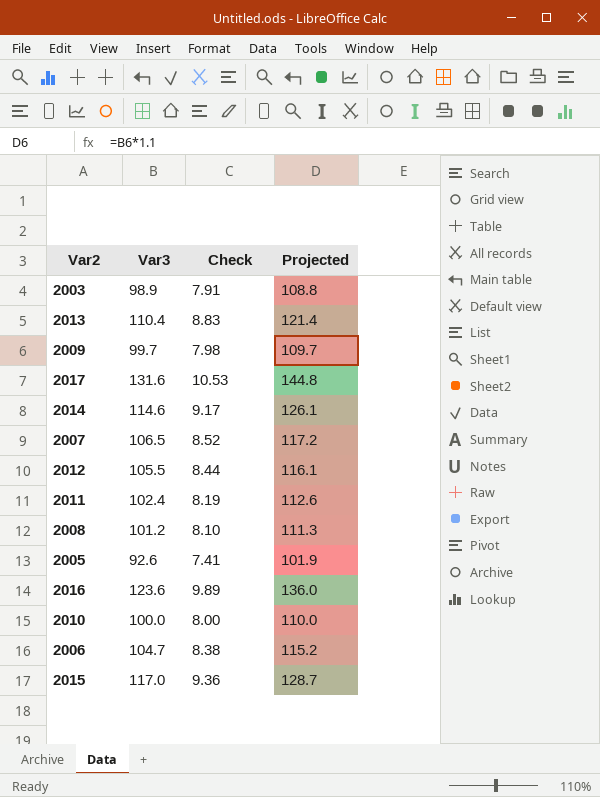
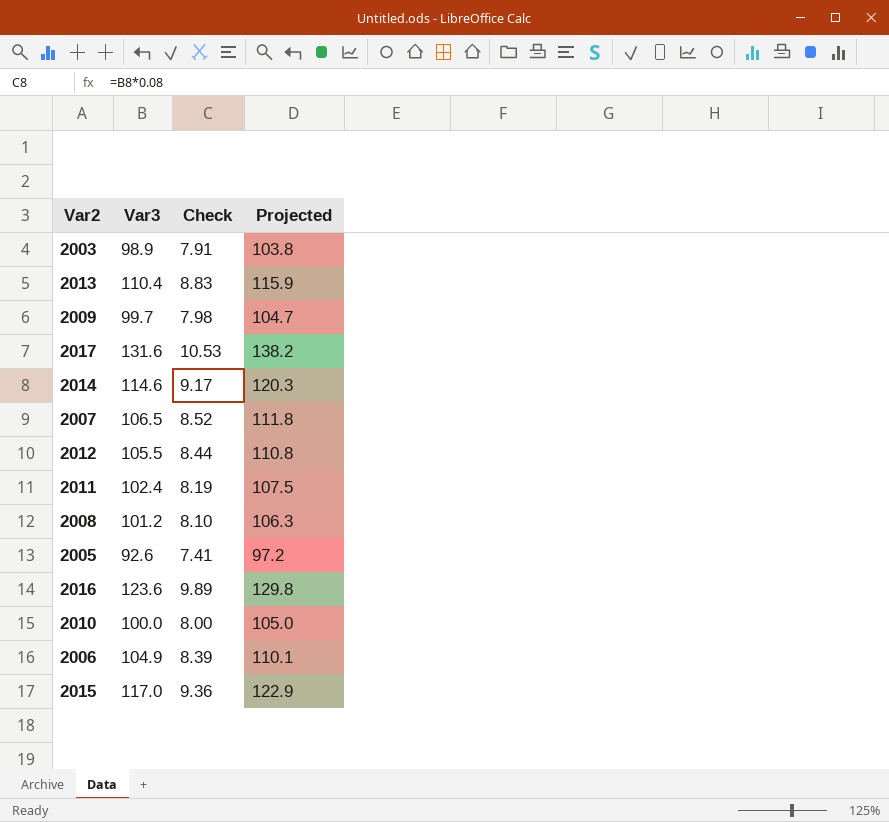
column Projected | formula: [Var3] * 1.1 -> [Var3] * 1.05
2006 | Var3: 104.7 -> 104.9
2006 | Check: 8.38 -> 8.39

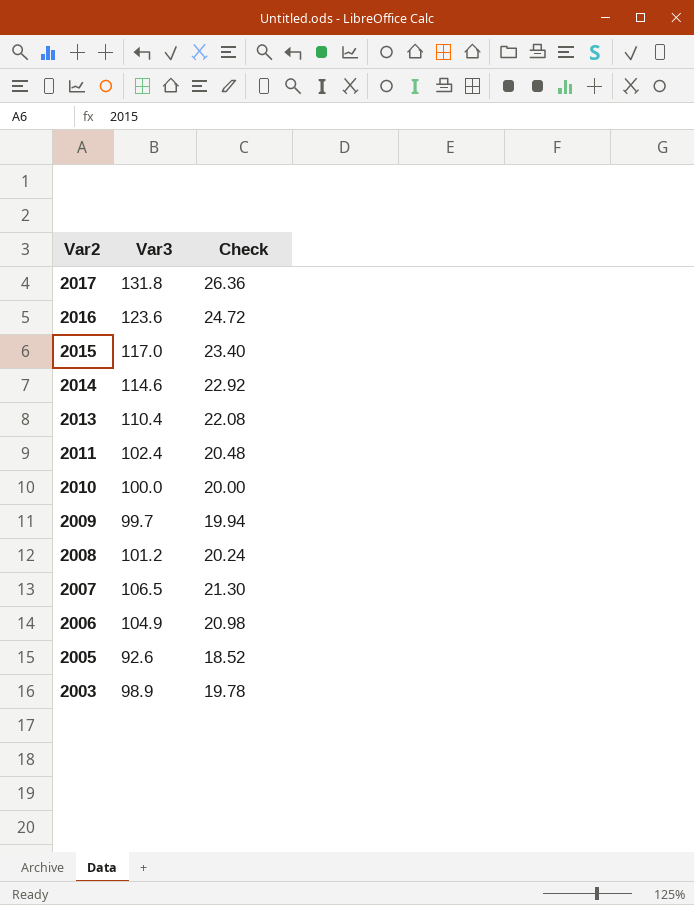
row order: none -> Var2 descending
column Projected | formula: [Var3] * 1.05 -> none
column Check | formula: [Var3] * 0.08 -> [Var3] * 0.2
row 2012: 105.5 | 8.44 | 110.8 -> none
2017 | Var3: 131.6 -> 131.8

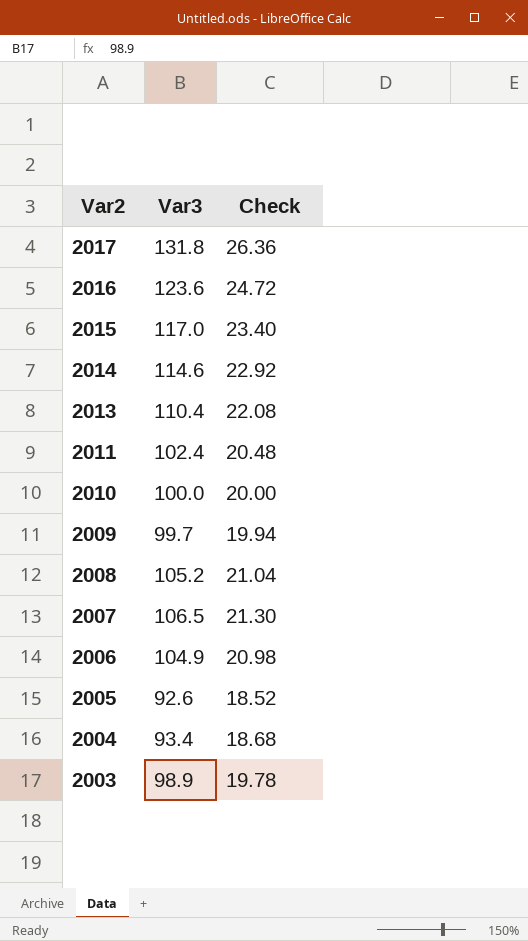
2008 | Var3: 101.2 -> 105.2
2008 | Check: 20.24 -> 21.04
row 2004: none -> 93.4 | 18.68

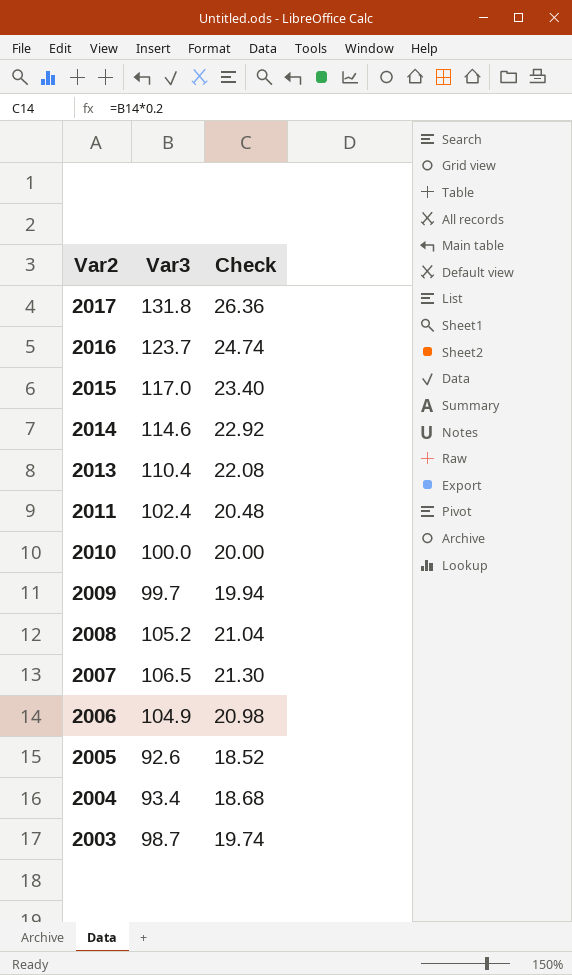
2016 | Var3: 123.6 -> 123.7
2016 | Check: 24.72 -> 24.74
2003 | Var3: 98.9 -> 98.7
2003 | Check: 19.78 -> 19.74

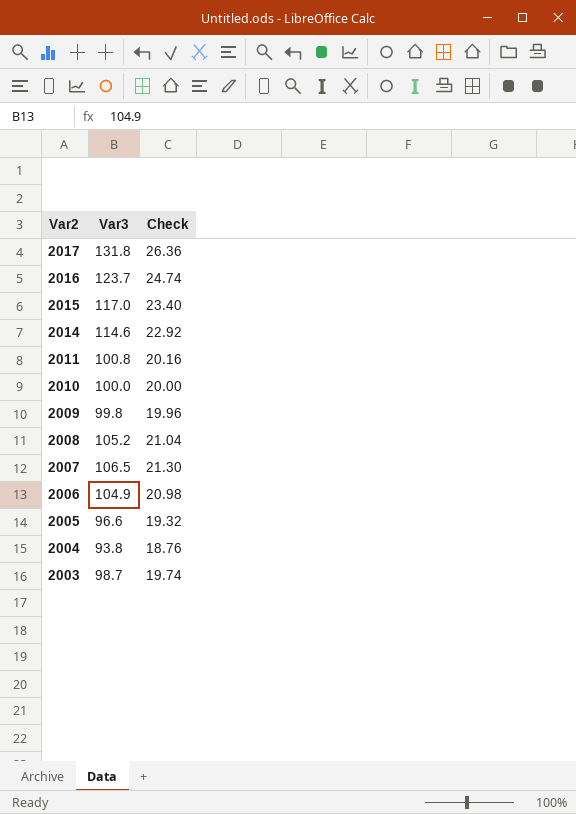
row 2013: 110.4 | 22.08 -> none
2011 | Var3: 102.4 -> 100.8
2011 | Check: 20.48 -> 20.16
2009 | Var3: 99.7 -> 99.8
2009 | Check: 19.94 -> 19.96
2005 | Var3: 92.6 -> 96.6
2005 | Check: 18.52 -> 19.32
2004 | Var3: 93.4 -> 93.8
2004 | Check: 18.68 -> 18.76

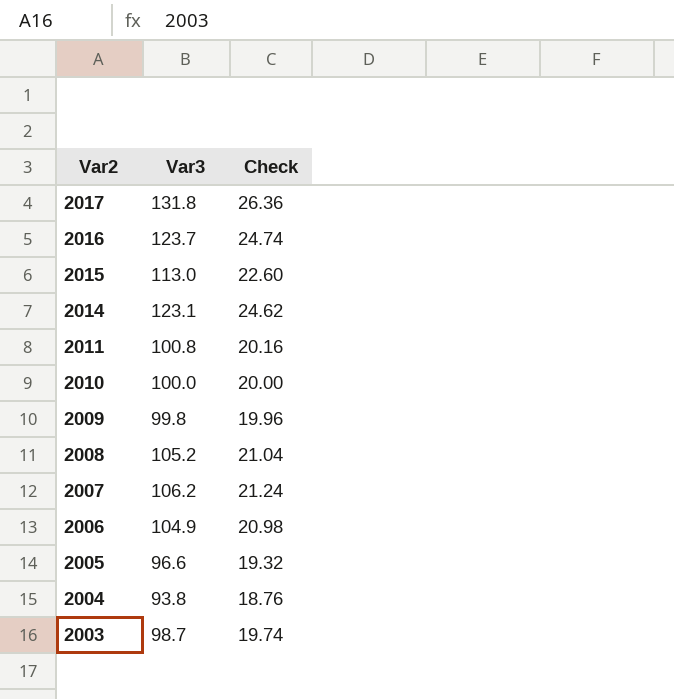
2015 | Var3: 117.0 -> 113.0
2015 | Check: 23.40 -> 22.60
2014 | Var3: 114.6 -> 123.1
2014 | Check: 22.92 -> 24.62
2007 | Var3: 106.5 -> 106.2
2007 | Check: 21.30 -> 21.24

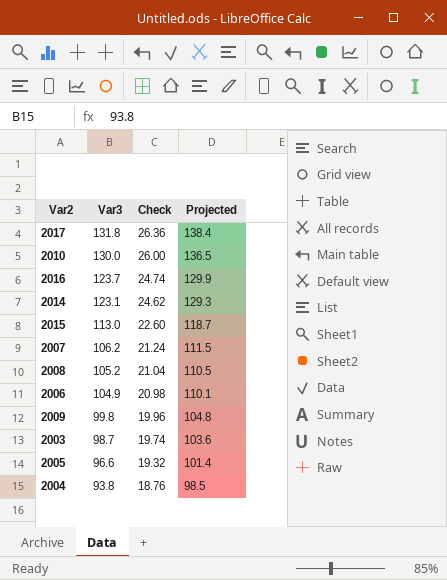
row order: Var2 descending -> Var3 descending
column Projected | formula: none -> [Var3] * 1.05
row 2011: 100.8 | 20.16 -> none
2010 | Var3: 100.0 -> 130.0
2010 | Check: 20.00 -> 26.00

